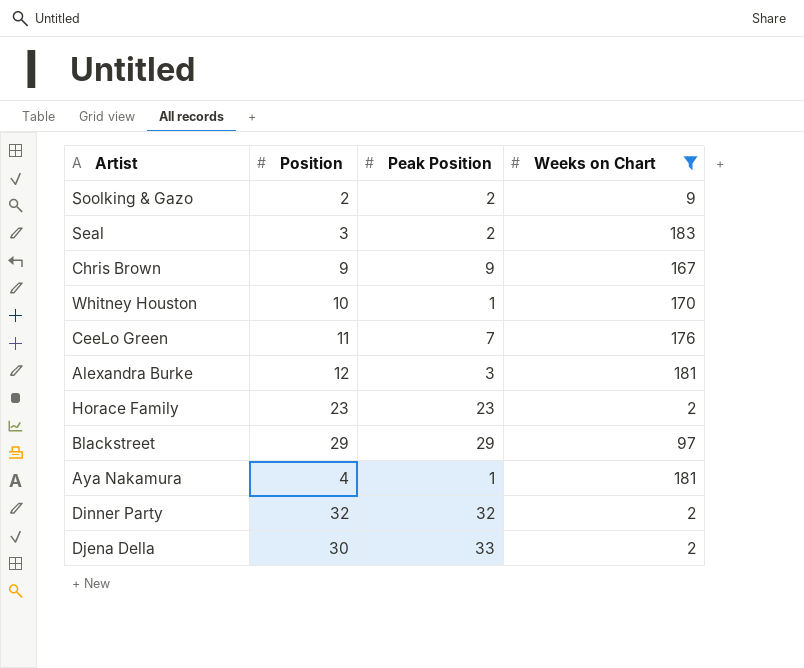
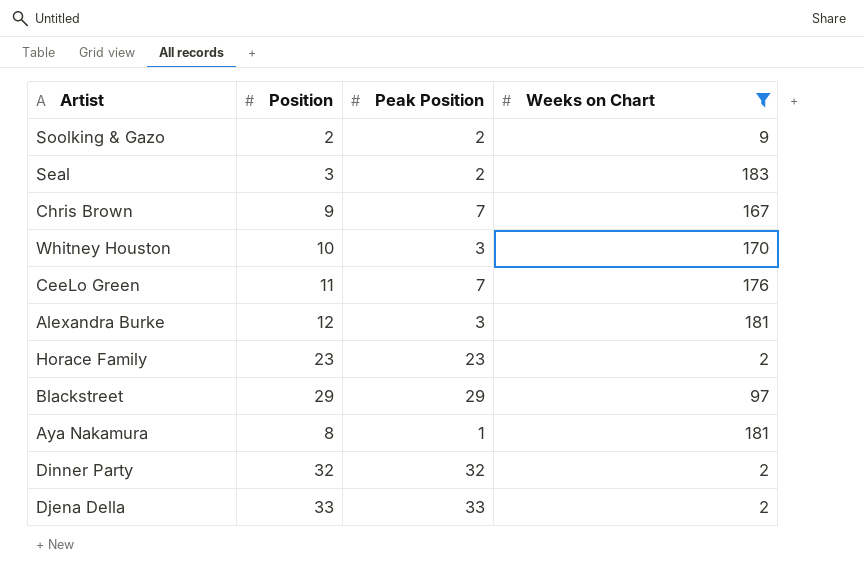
Chris Brown | Peak Position: 9 -> 7
Whitney Houston | Peak Position: 1 -> 3
Aya Nakamura | Position: 4 -> 8
Djena Della | Position: 30 -> 33

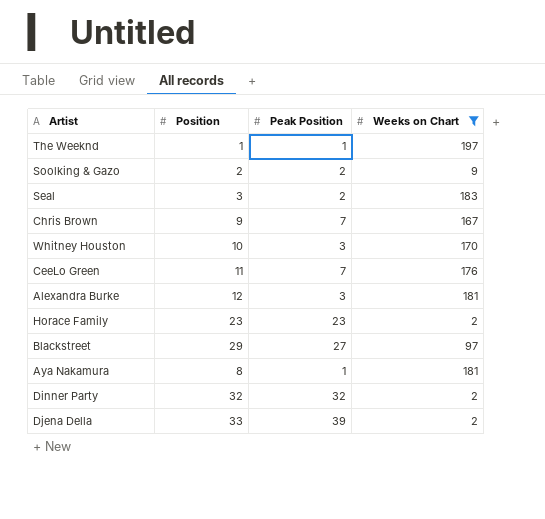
row The Weeknd: none -> 1 | 1 | 197
Blackstreet | Peak Position: 29 -> 27
Djena Della | Peak Position: 33 -> 39

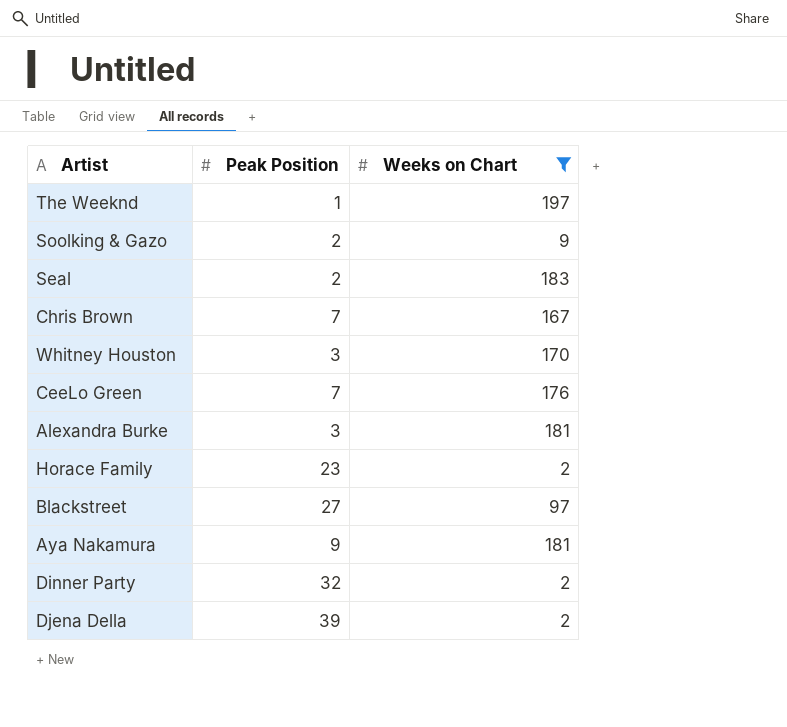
column Position | position: 2 -> none
Aya Nakamura | Peak Position: 1 -> 9

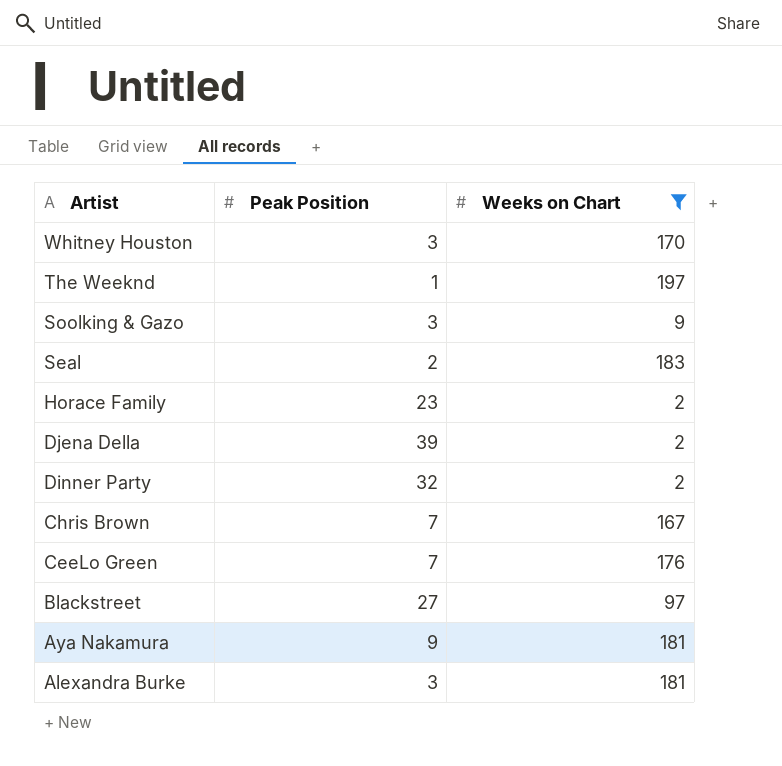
row order: none -> Artist descending
Soolking & Gazo | Peak Position: 2 -> 3

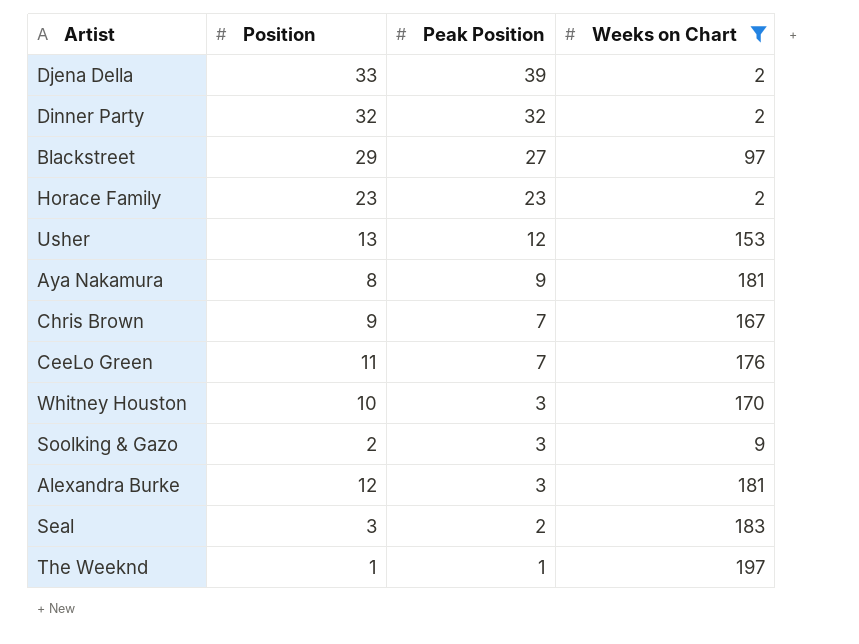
row order: Artist descending -> Peak Position descending
column Position | position: none -> 2
row Usher: none -> 13 | 12 | 153

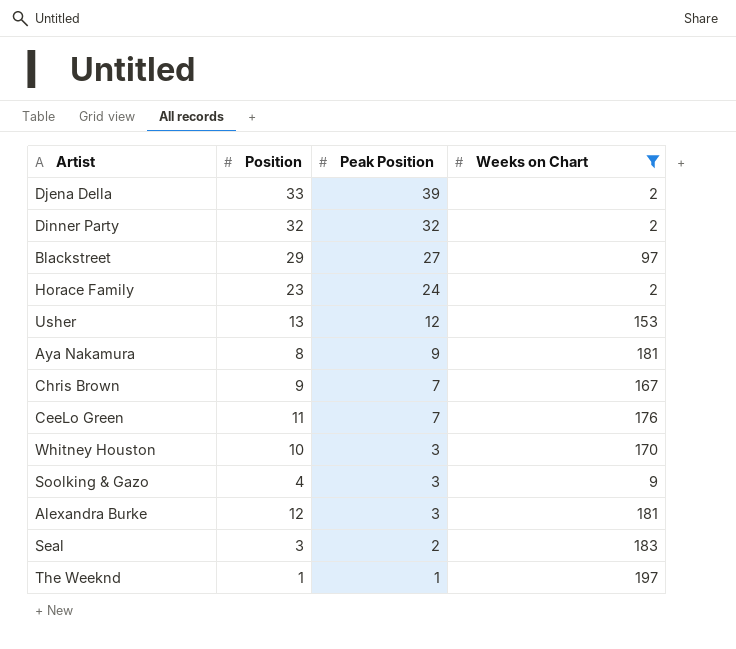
Horace Family | Peak Position: 23 -> 24
Soolking & Gazo | Position: 2 -> 4

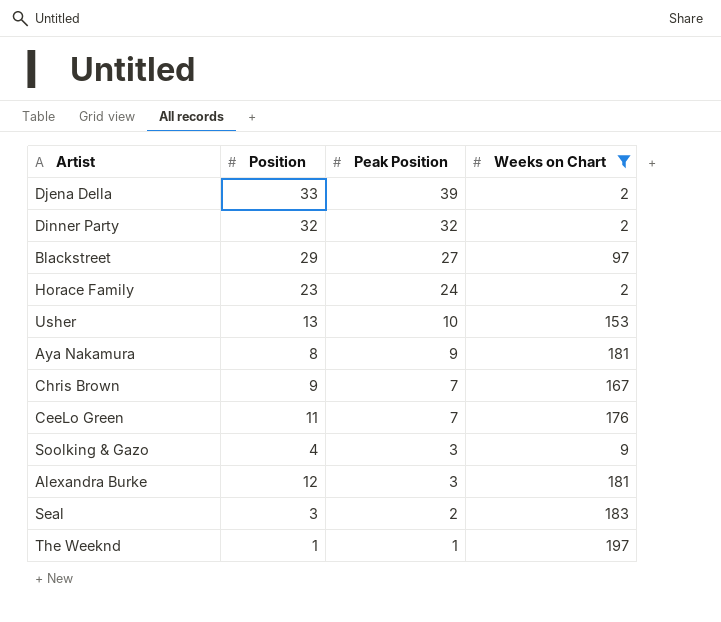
row Whitney Houston: 10 | 3 | 170 -> none
Usher | Peak Position: 12 -> 10

